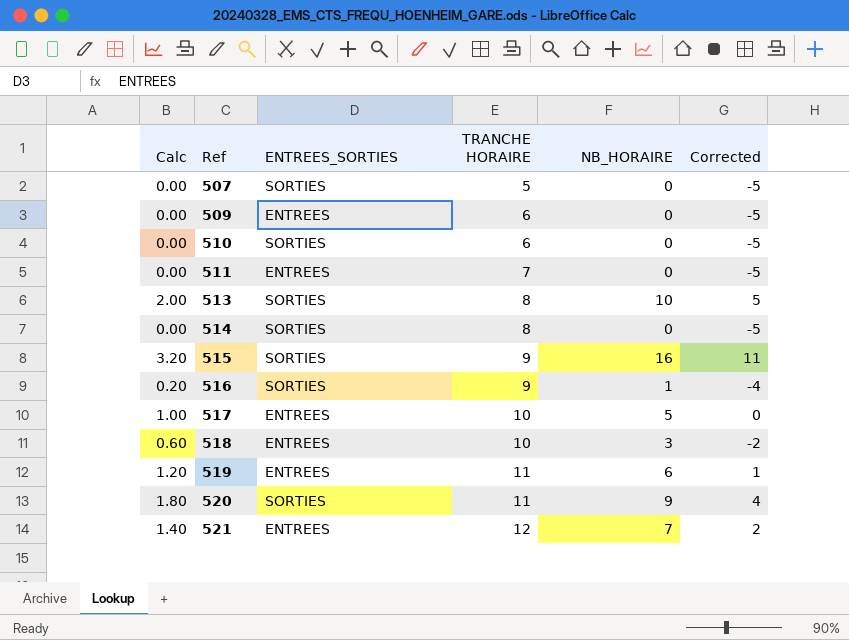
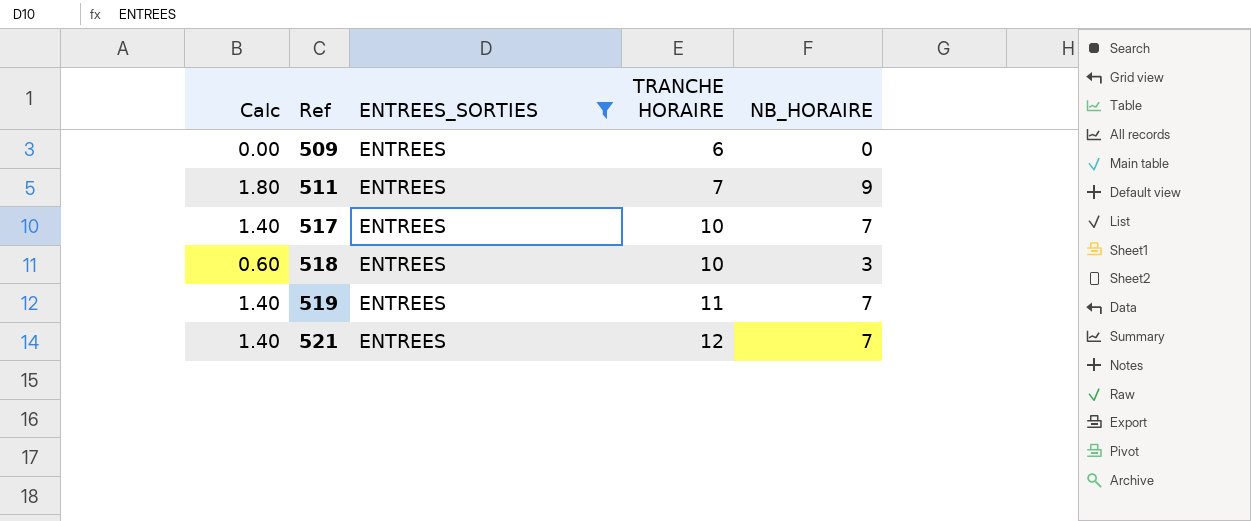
filter: none -> ENTREES_SORTIES = ENTREES
column Corrected | formula: [NB_HORAIRE] - 5 -> none
511 | Calc: 0.00 -> 1.80
511 | NB_HORAIRE: 0 -> 9
517 | Calc: 1.00 -> 1.40
517 | NB_HORAIRE: 5 -> 7
519 | Calc: 1.20 -> 1.40
519 | NB_HORAIRE: 6 -> 7

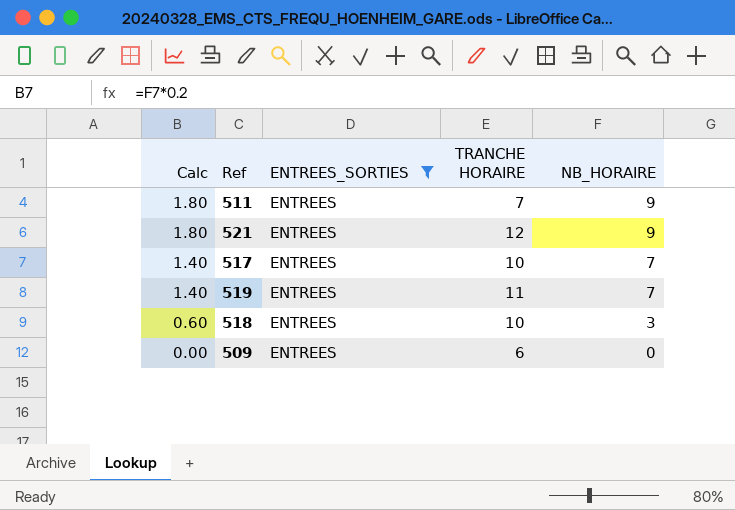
row order: Ref ascending -> Calc descending
521 | Calc: 1.40 -> 1.80
521 | NB_HORAIRE: 7 -> 9

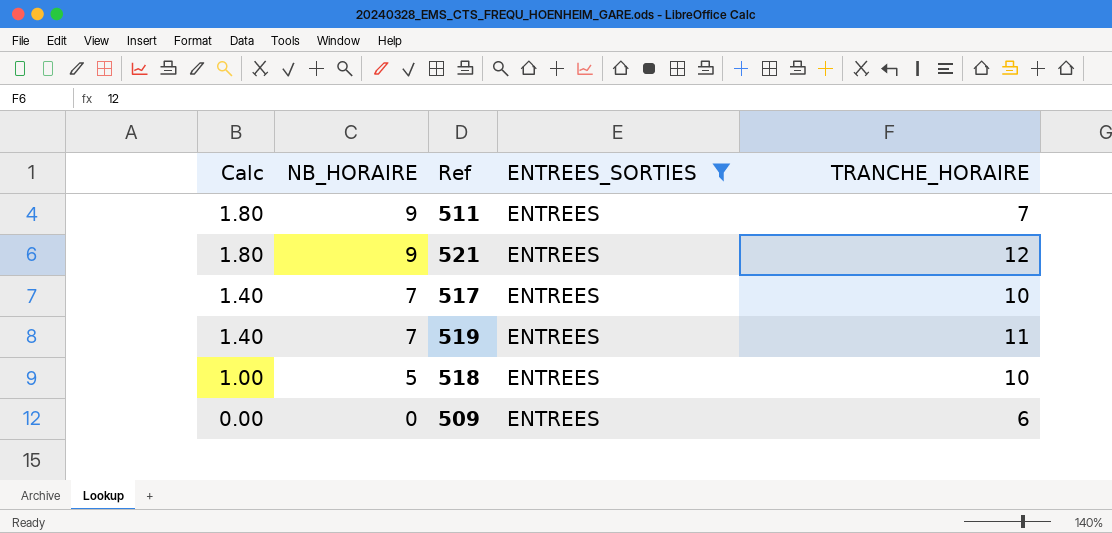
column NB_HORAIRE | position: 5 -> 2
column name: TRANCHE HORAIRE -> TRANCHE_HORAIRE
518 | Calc: 0.60 -> 1.00
518 | NB_HORAIRE: 3 -> 5

